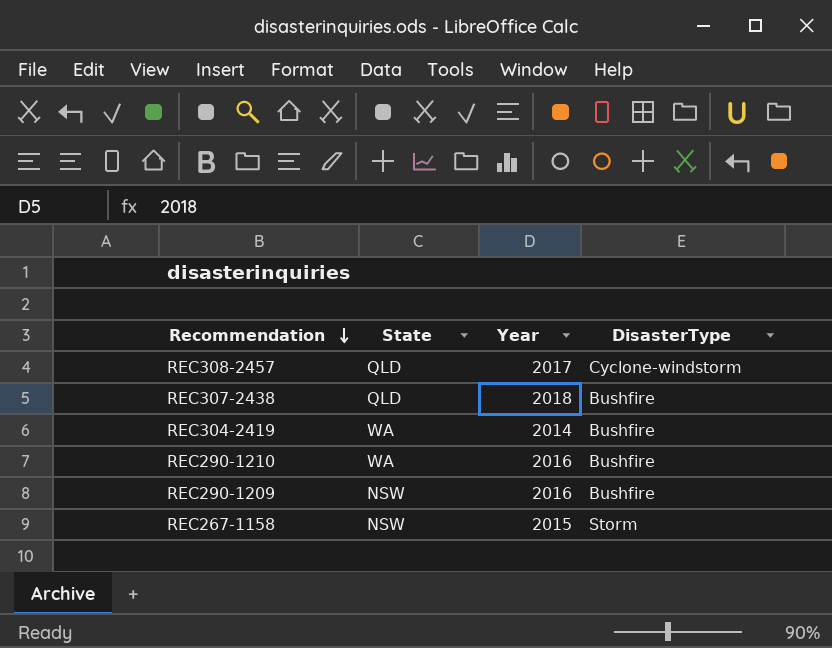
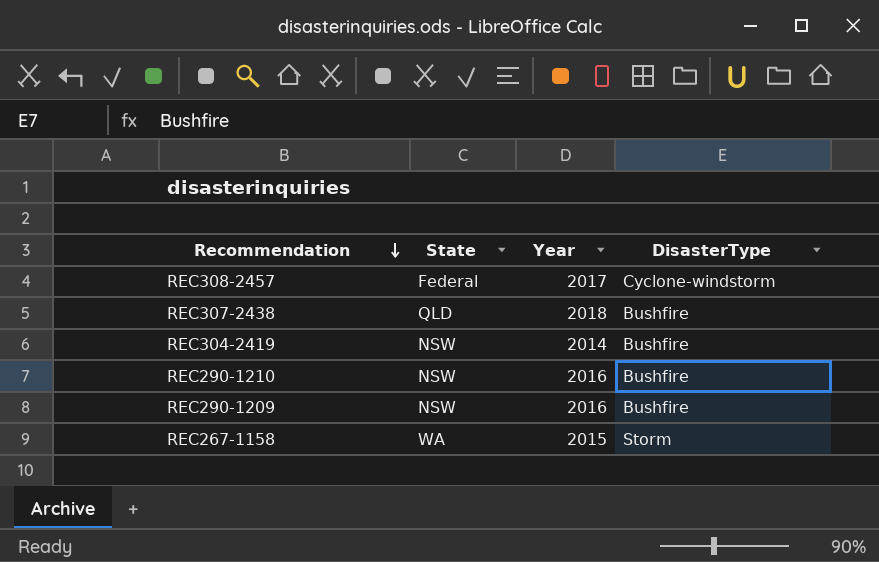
REC308-2457 | State: QLD -> Federal
REC304-2419 | State: WA -> NSW
REC290-1210 | State: WA -> NSW
REC267-1158 | State: NSW -> WA

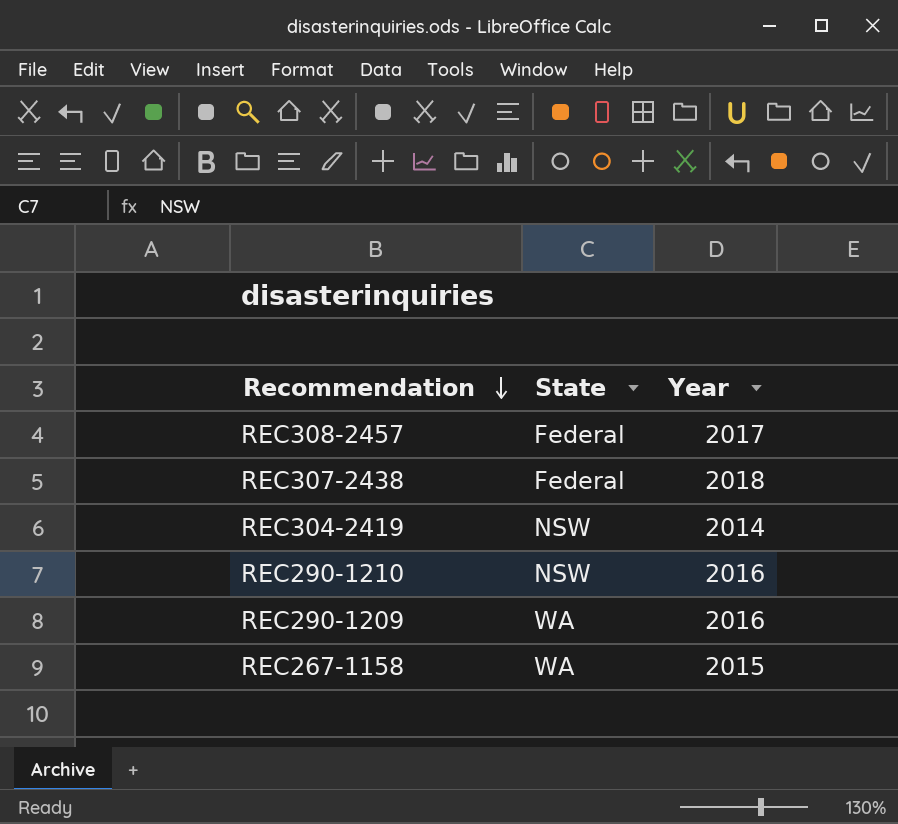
column DisasterType | position: 4 -> none
REC307-2438 | State: QLD -> Federal
REC290-1209 | State: NSW -> WA

